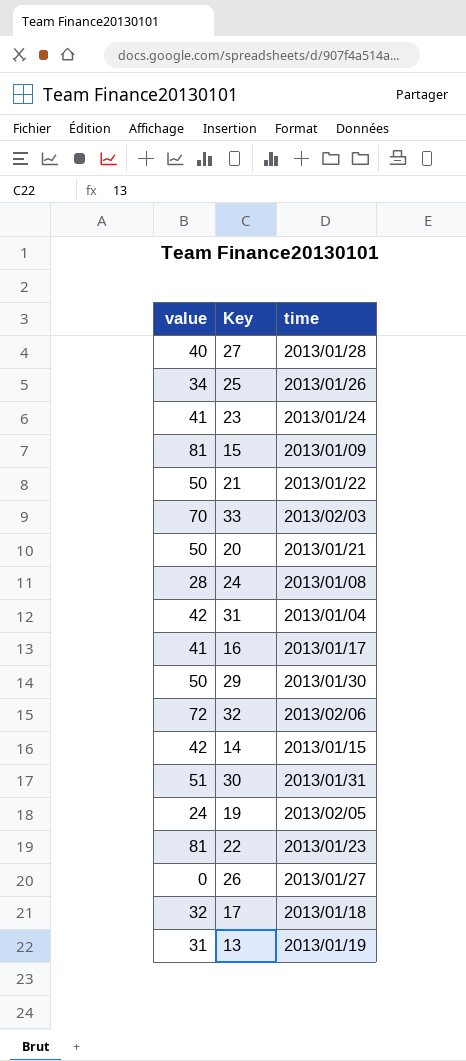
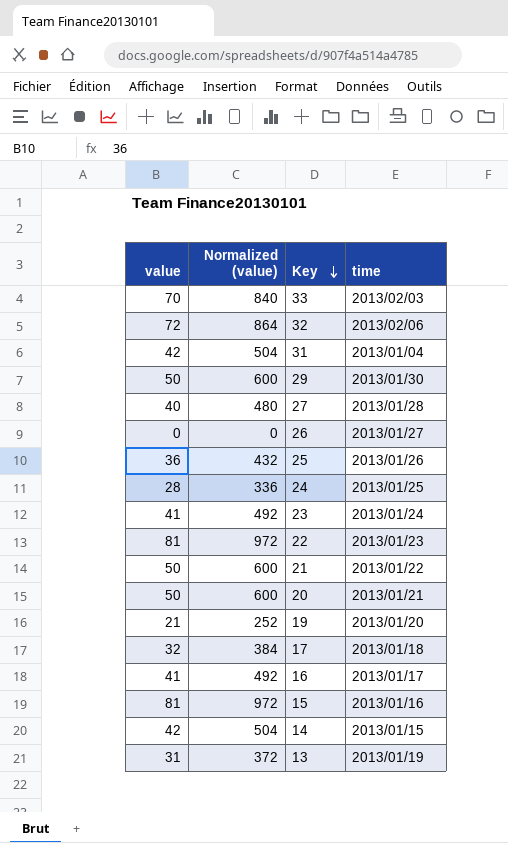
row order: none -> Key descending
column Normalized (value) | formula: none -> [value] * 12
row 30: 51 | 2013/01/31 -> none
25 | value: 34 -> 36
24 | time: 2013/01/08 -> 2013/01/25
19 | value: 24 -> 21
19 | time: 2013/02/05 -> 2013/01/20
15 | time: 2013/01/09 -> 2013/01/16

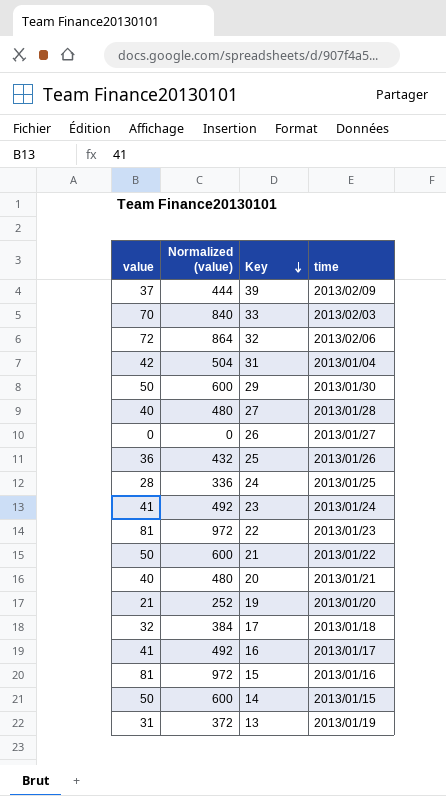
row 39: none -> 37 | 444 | 2013/02/09
20 | value: 50 -> 40
20 | Normalized (value): 600 -> 480
14 | value: 42 -> 50
14 | Normalized (value): 504 -> 600

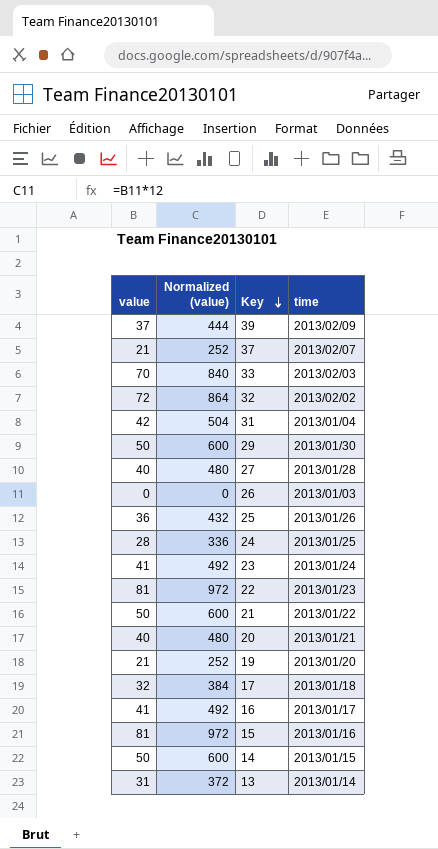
row 37: none -> 21 | 252 | 2013/02/07
32 | time: 2013/02/06 -> 2013/02/02
26 | time: 2013/01/27 -> 2013/01/03
13 | time: 2013/01/19 -> 2013/01/14

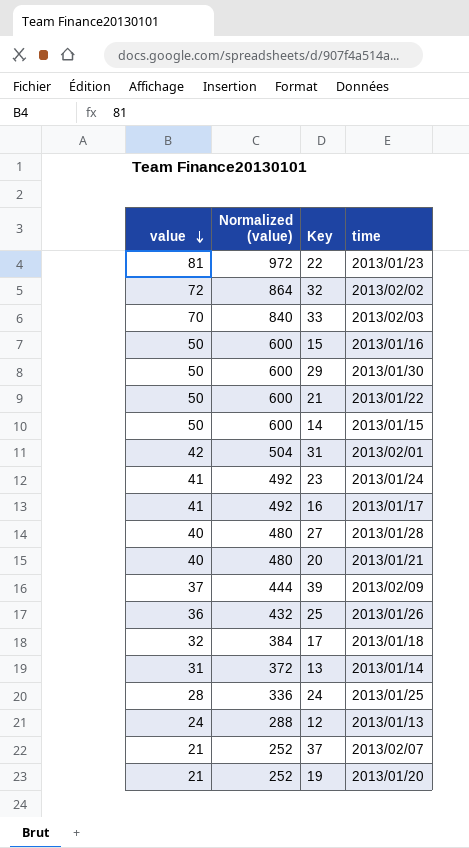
row order: Key descending -> value descending
row 26: 0 | 0 | 2013/01/03 -> none
15 | value: 81 -> 50
15 | Normalized (value): 972 -> 600
31 | time: 2013/01/04 -> 2013/02/01
row 12: none -> 24 | 288 | 2013/01/13

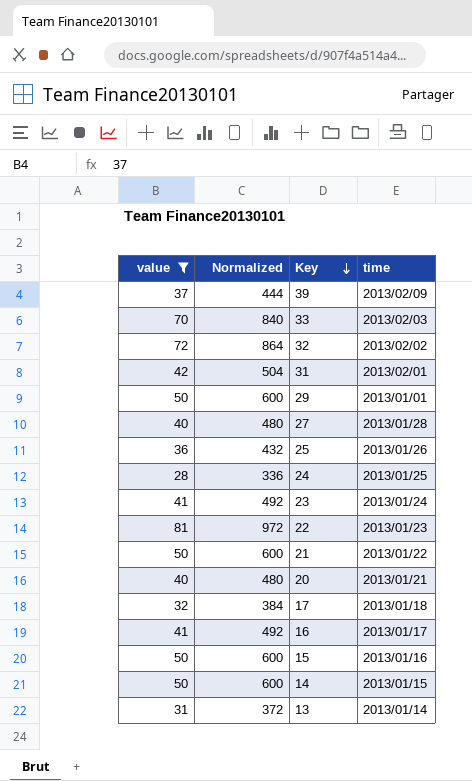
filter: none -> value >= 28
row order: value descending -> Key descending
column name: Normalized (value) -> Normalized
29 | time: 2013/01/30 -> 2013/01/01

